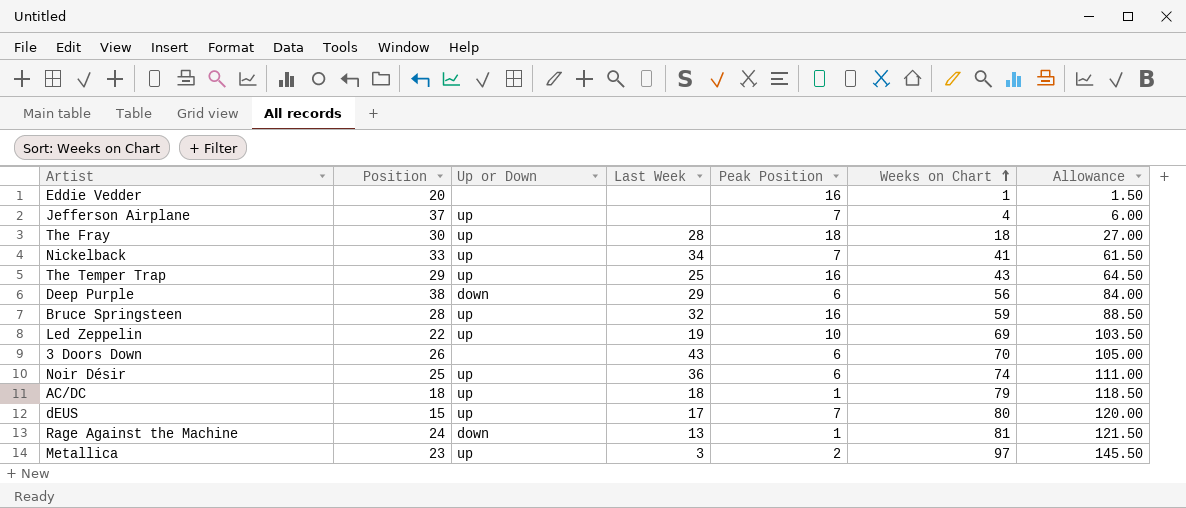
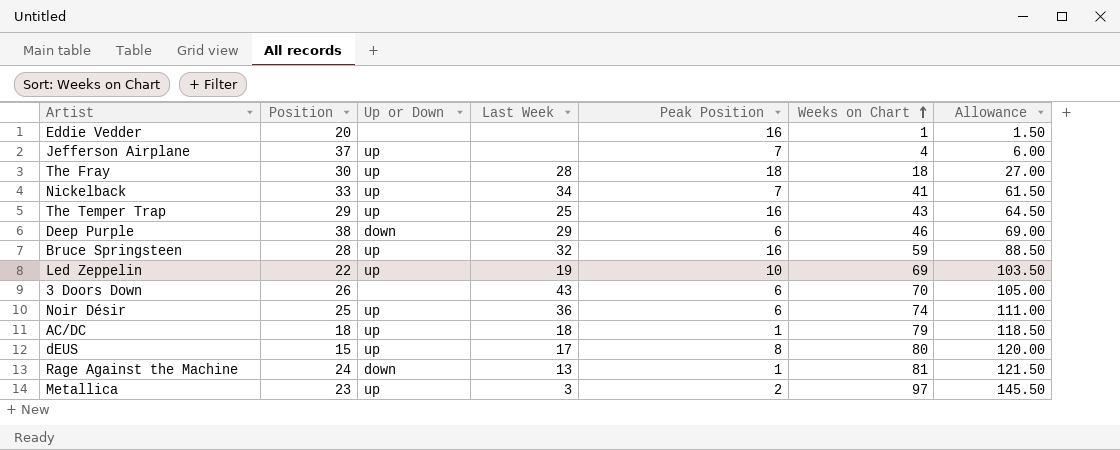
Deep Purple | Weeks on Chart: 56 -> 46
Deep Purple | Allowance: 84.00 -> 69.00
dEUS | Peak Position: 7 -> 8

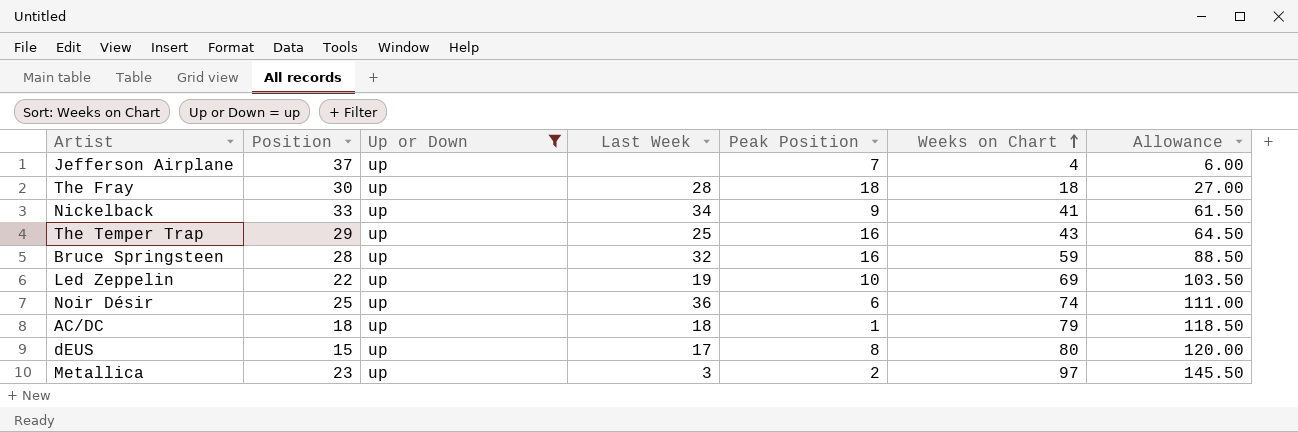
filter: none -> Up or Down = up
Nickelback | Peak Position: 7 -> 9

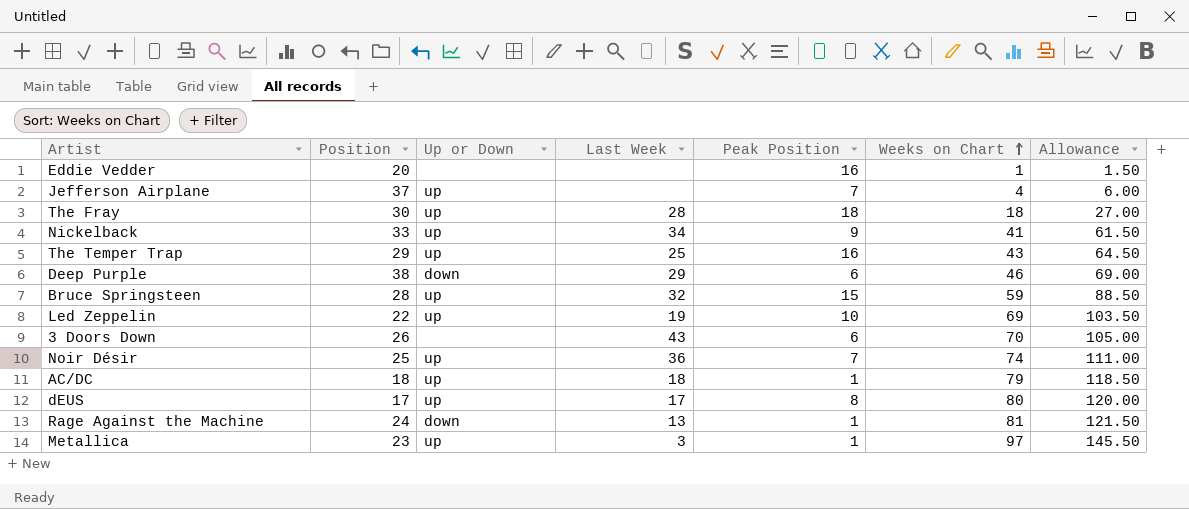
filter: Up or Down = up -> none
Bruce Springsteen | Peak Position: 16 -> 15
Noir Désir | Peak Position: 6 -> 7
dEUS | Position: 15 -> 17
Metallica | Peak Position: 2 -> 1

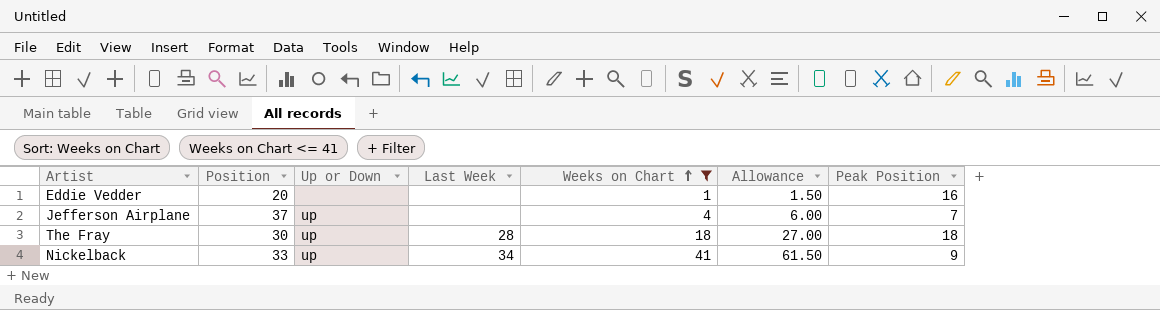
filter: none -> Weeks on Chart <= 41
column Peak Position | position: 5 -> 7

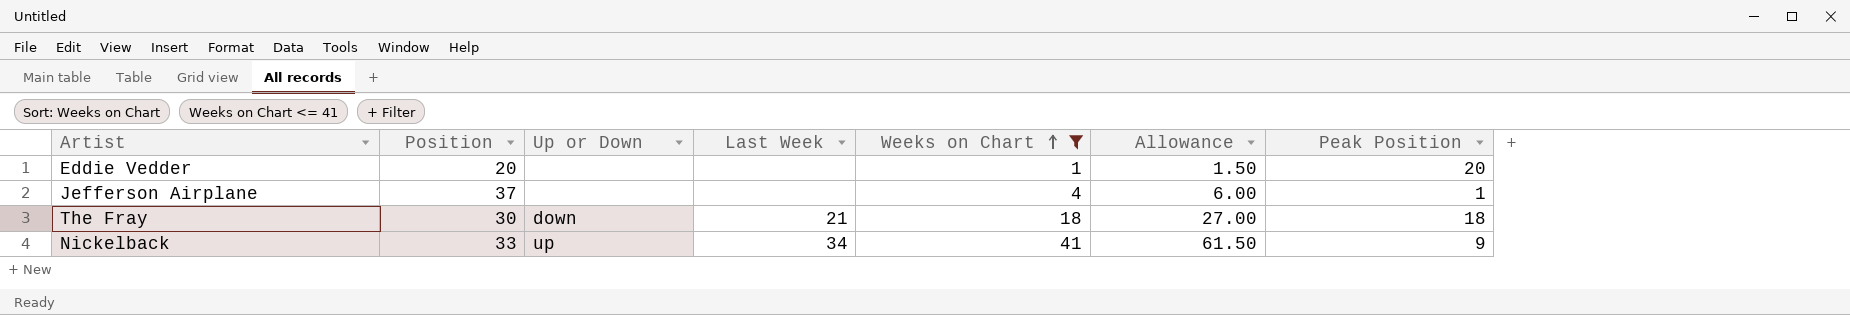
Eddie Vedder | Peak Position: 16 -> 20
Jefferson Airplane | Up or Down: up -> none
Jefferson Airplane | Peak Position: 7 -> 1
The Fray | Up or Down: up -> down
The Fray | Last Week: 28 -> 21

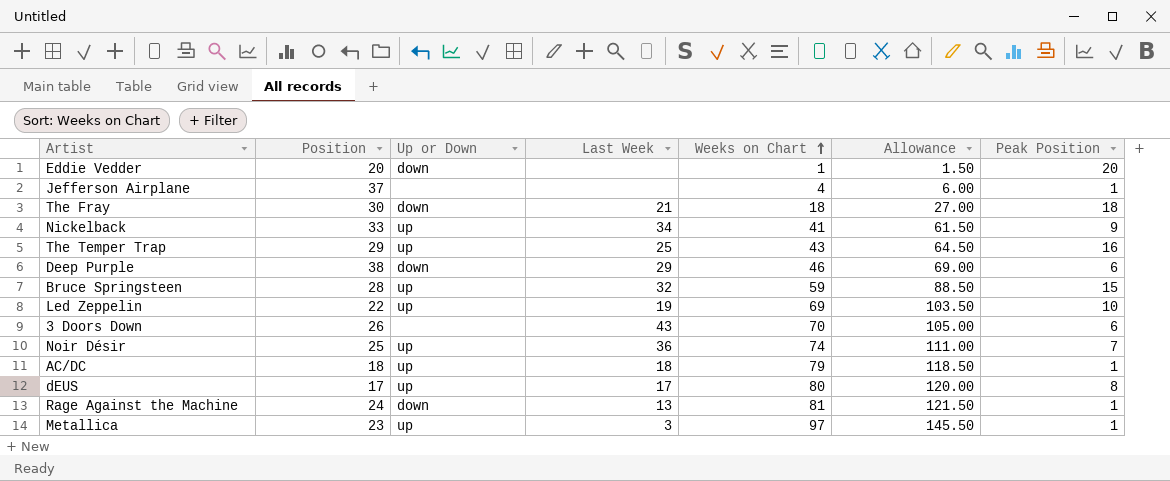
filter: Weeks on Chart <= 41 -> none
Eddie Vedder | Up or Down: none -> down

